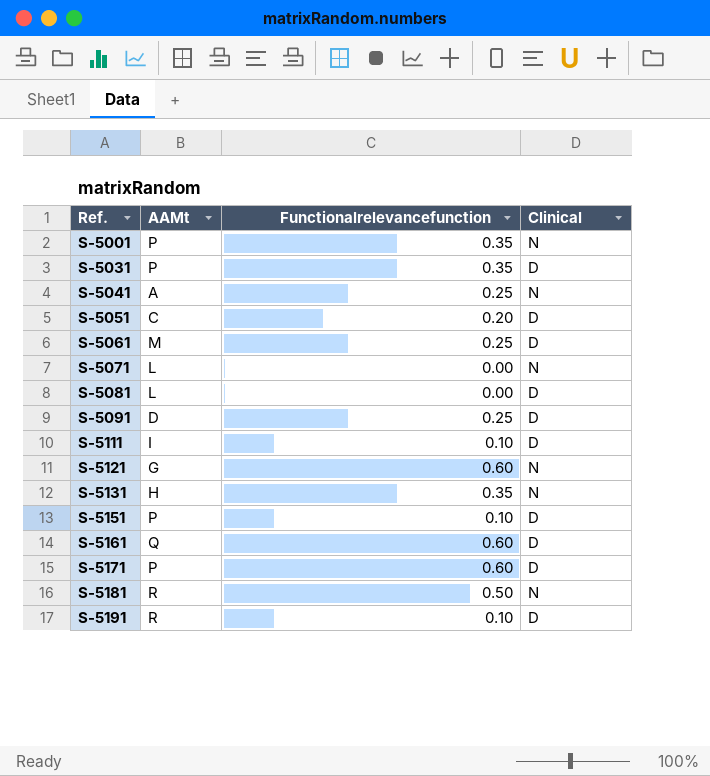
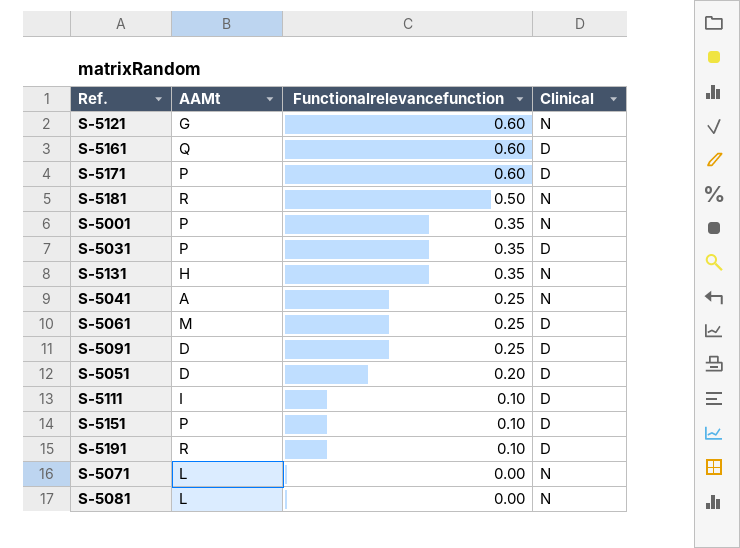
row order: Ref. ascending -> Functionalrelevancefunction descending
S-5051 | AAMt: C -> D
S-5081 | Clinical: D -> N

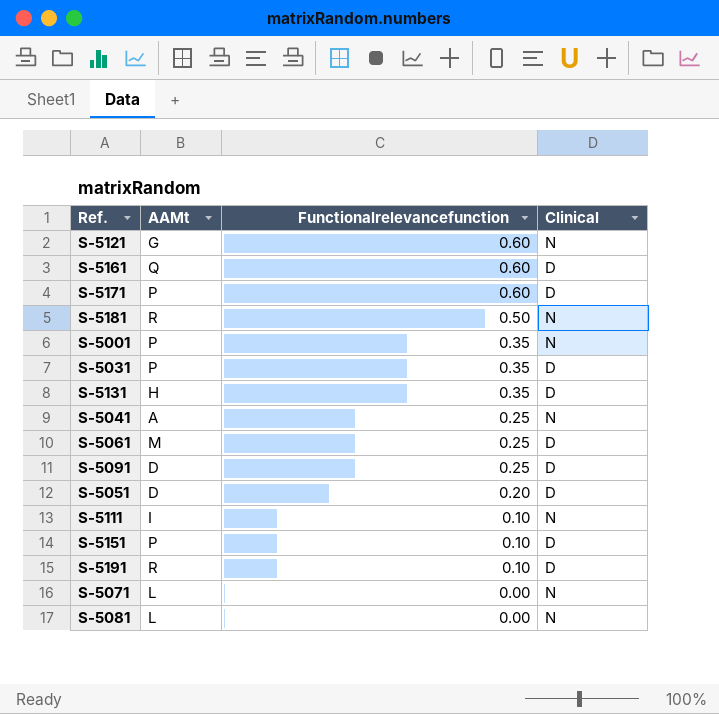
S-5131 | Clinical: N -> D
S-5111 | Clinical: D -> N

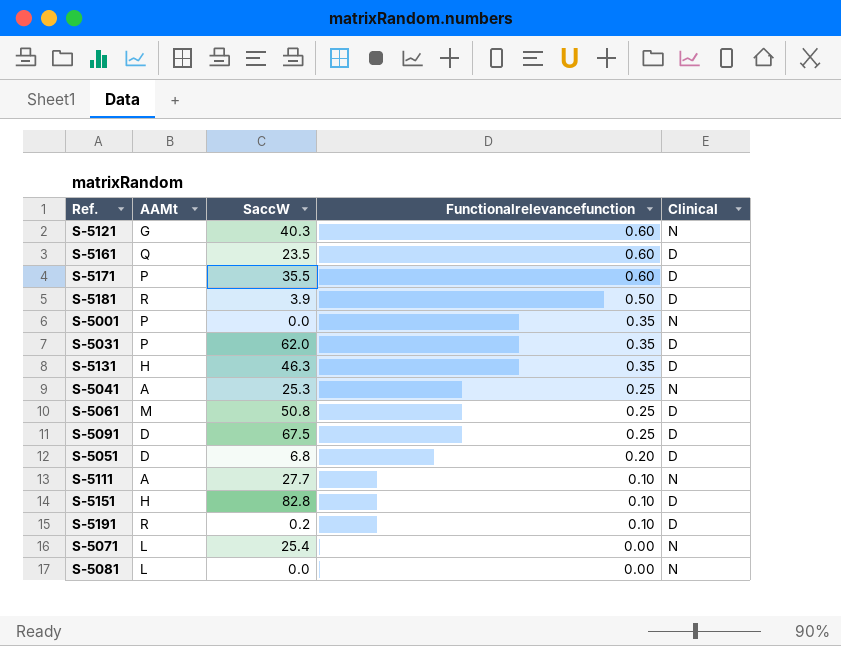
column SaccW | position: none -> 3
S-5181 | Clinical: N -> D
S-5111 | AAMt: I -> A
S-5151 | AAMt: P -> H

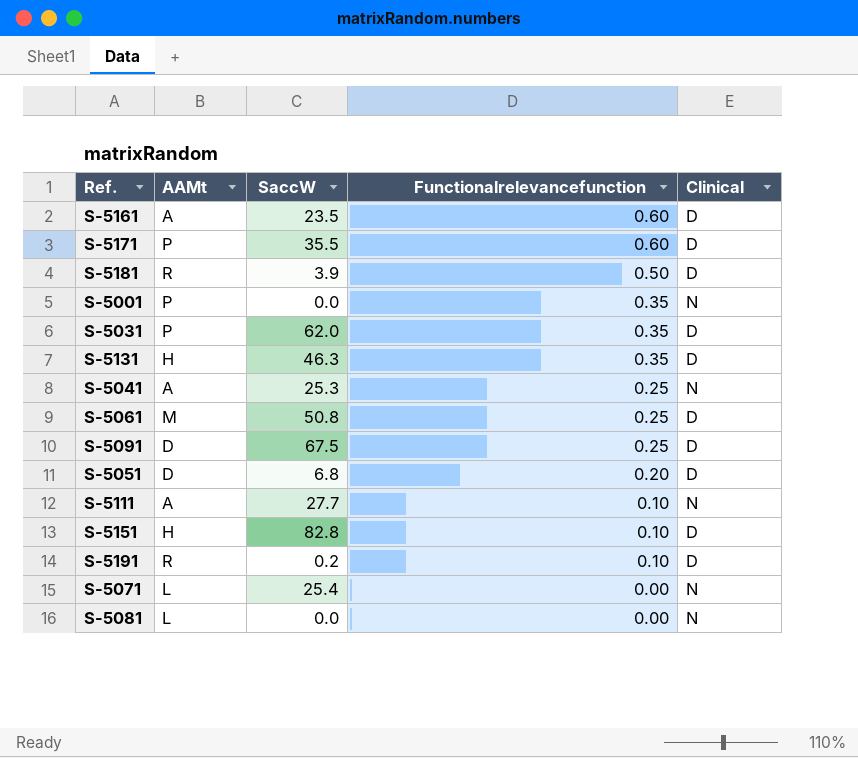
row S-5121: G | 40.3 | 0.60 | N -> none
S-5161 | AAMt: Q -> A

